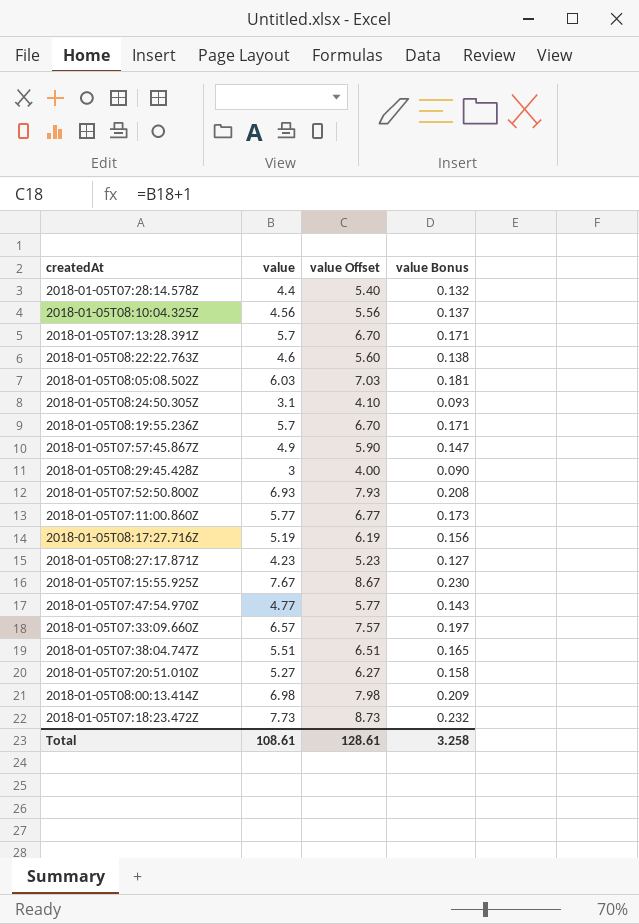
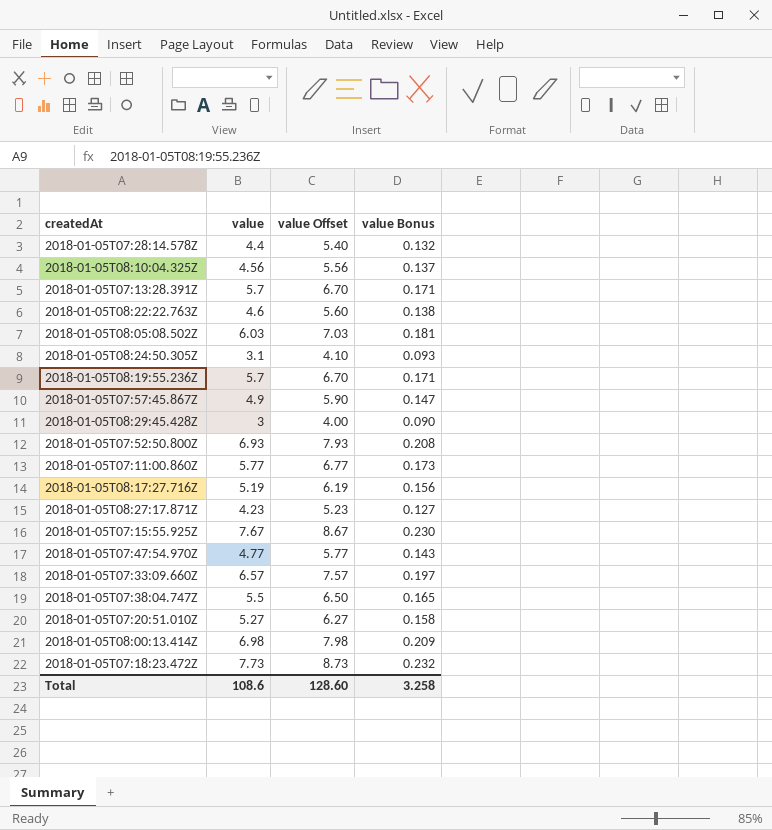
2018-01-05T07:38:04.747Z | value: 5.51 -> 5.5
2018-01-05T07:38:04.747Z | value Offset: 6.51 -> 6.50
Total | value: 108.61 -> 108.6
Total | value Offset: 128.61 -> 128.60

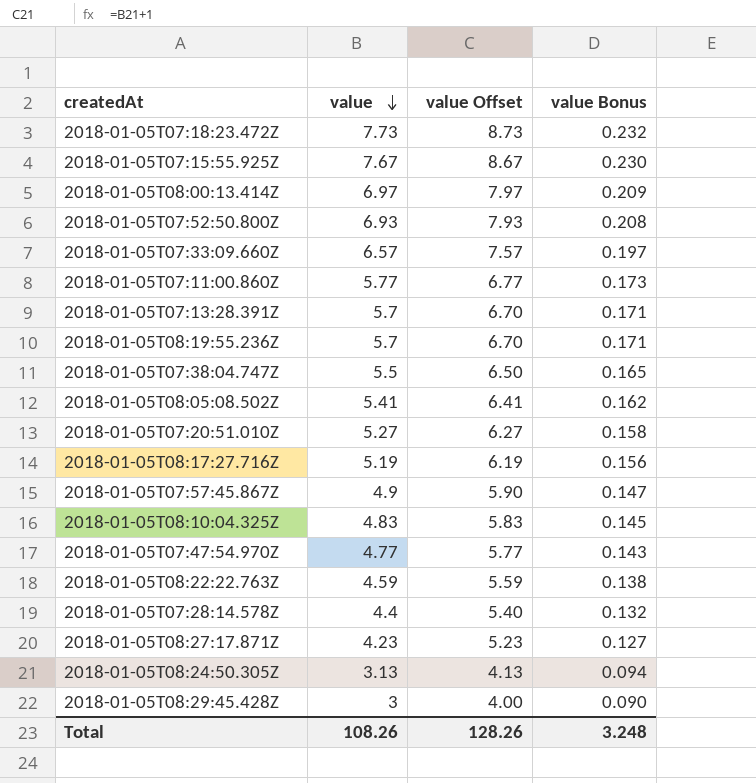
row order: none -> value descending
2018-01-05T08:00:13.414Z | value: 6.98 -> 6.97
2018-01-05T08:00:13.414Z | value Offset: 7.98 -> 7.97
2018-01-05T08:05:08.502Z | value: 6.03 -> 5.41
2018-01-05T08:05:08.502Z | value Offset: 7.03 -> 6.41
2018-01-05T08:05:08.502Z | value Bonus: 0.181 -> 0.162
2018-01-05T08:10:04.325Z | value: 4.56 -> 4.83
2018-01-05T08:10:04.325Z | value Offset: 5.56 -> 5.83
2018-01-05T08:10:04.325Z | value Bonus: 0.137 -> 0.145
2018-01-05T08:22:22.763Z | value: 4.6 -> 4.59
2018-01-05T08:22:22.763Z | value Offset: 5.60 -> 5.59
2018-01-05T08:24:50.305Z | value: 3.1 -> 3.13
2018-01-05T08:24:50.305Z | value Offset: 4.10 -> 4.13
2018-01-05T08:24:50.305Z | value Bonus: 0.093 -> 0.094
Total | value: 108.6 -> 108.26
Total | value Offset: 128.60 -> 128.26
Total | value Bonus: 3.258 -> 3.248

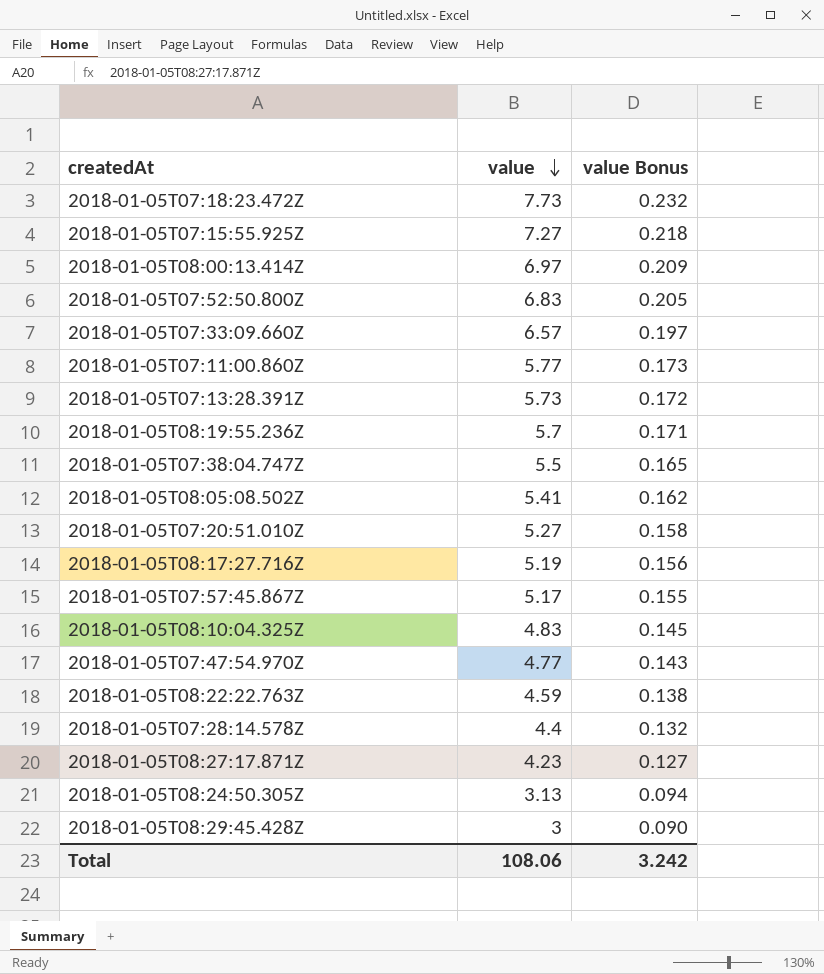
column value Offset | formula: [value] + 1 -> none
2018-01-05T07:15:55.925Z | value: 7.67 -> 7.27
2018-01-05T07:15:55.925Z | value Bonus: 0.230 -> 0.218
2018-01-05T07:52:50.800Z | value: 6.93 -> 6.83
2018-01-05T07:52:50.800Z | value Bonus: 0.208 -> 0.205
2018-01-05T07:13:28.391Z | value: 5.7 -> 5.73
2018-01-05T07:13:28.391Z | value Bonus: 0.171 -> 0.172
2018-01-05T07:57:45.867Z | value: 4.9 -> 5.17
2018-01-05T07:57:45.867Z | value Bonus: 0.147 -> 0.155
Total | value: 108.26 -> 108.06
Total | value Bonus: 3.248 -> 3.242

